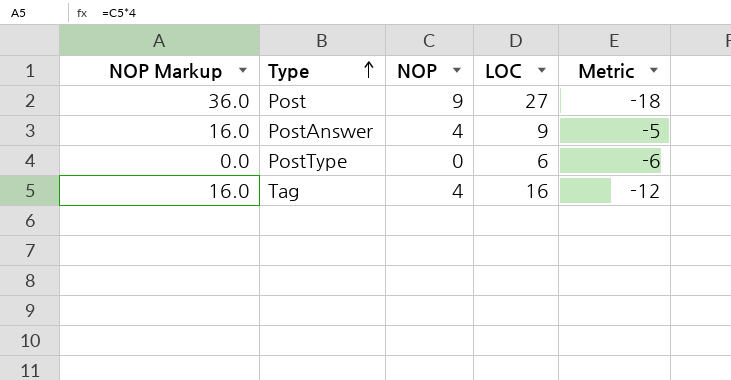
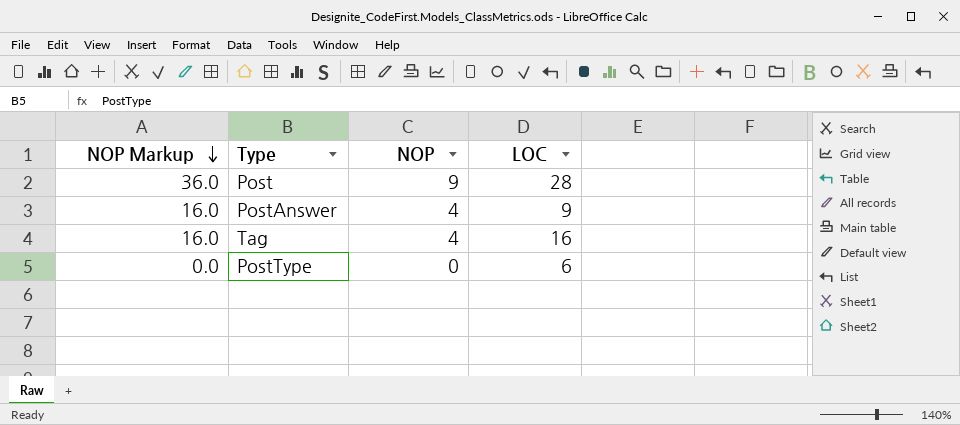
row order: Type ascending -> NOP Markup descending
column Metric | formula: [NOP] - [LOC] -> none
Post | LOC: 27 -> 28

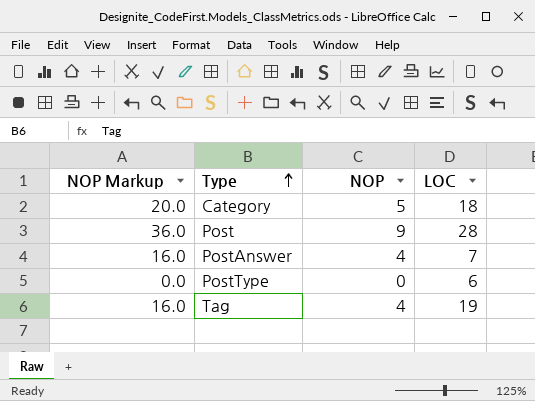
row order: NOP Markup descending -> Type ascending
row Category: none -> 20.0 | 5 | 18
PostAnswer | LOC: 9 -> 7
Tag | LOC: 16 -> 19

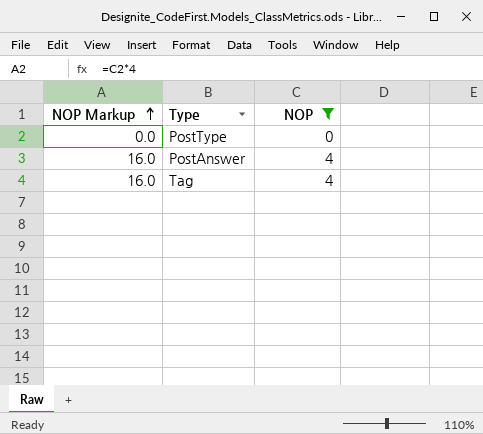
filter: none -> NOP <= 4
row order: Type ascending -> NOP Markup ascending
column LOC | position: 4 -> none

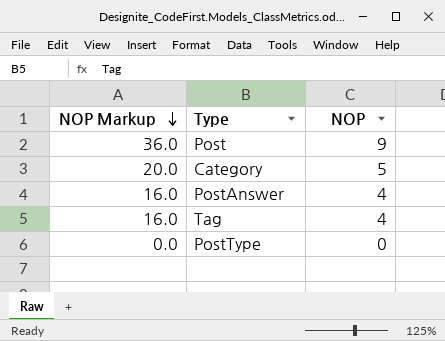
filter: NOP <= 4 -> none
row order: NOP Markup ascending -> NOP Markup descending

